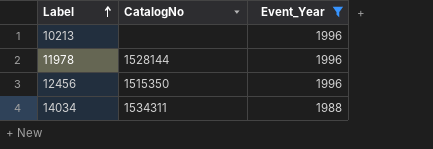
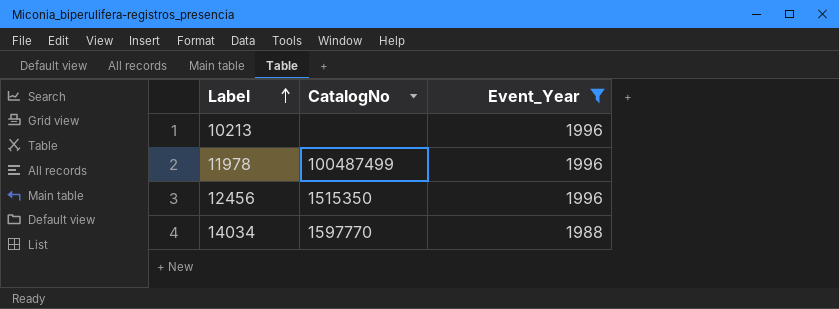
11978 | CatalogNo: 1528144 -> 100487499
14034 | CatalogNo: 1534311 -> 1597770

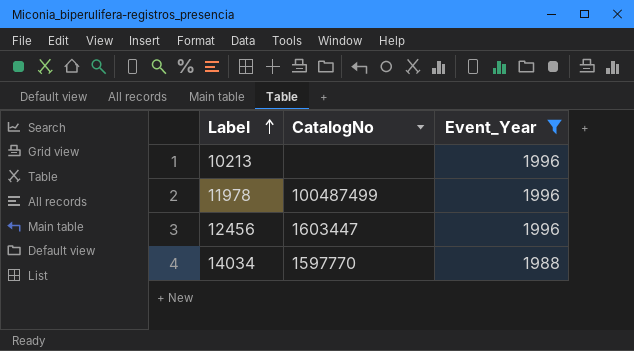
12456 | CatalogNo: 1515350 -> 1603447

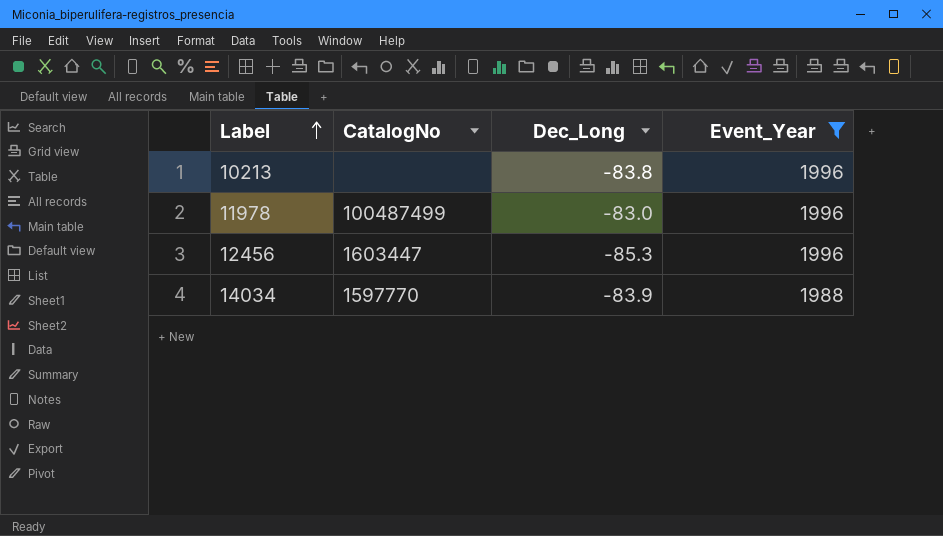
column Dec_Long | position: none -> 3

